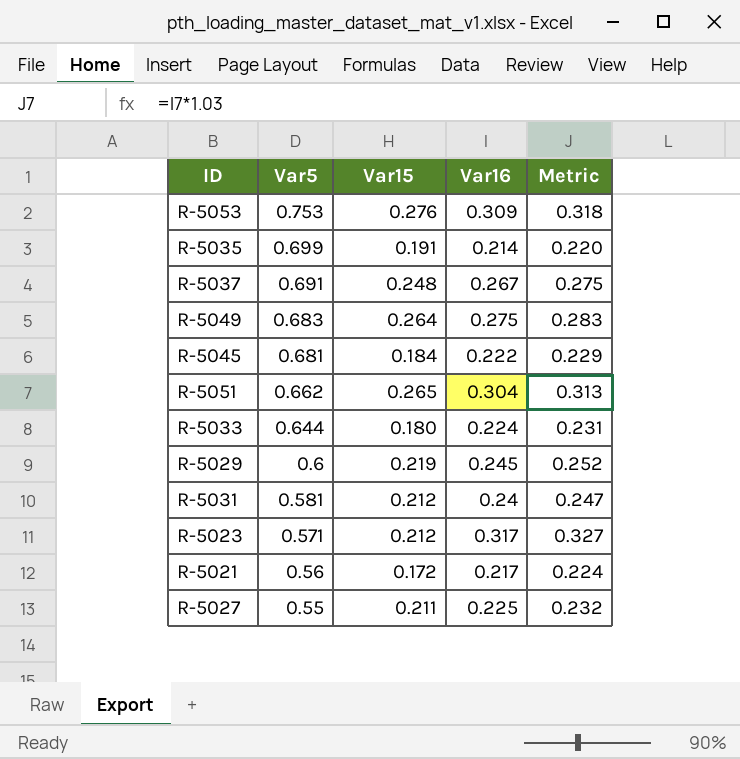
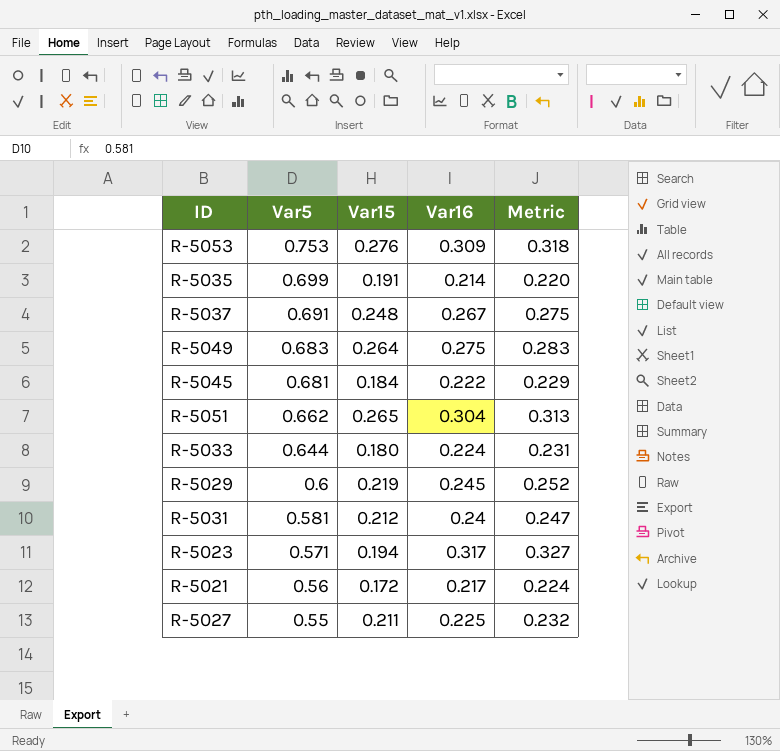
R-5023 | Var15: 0.212 -> 0.194

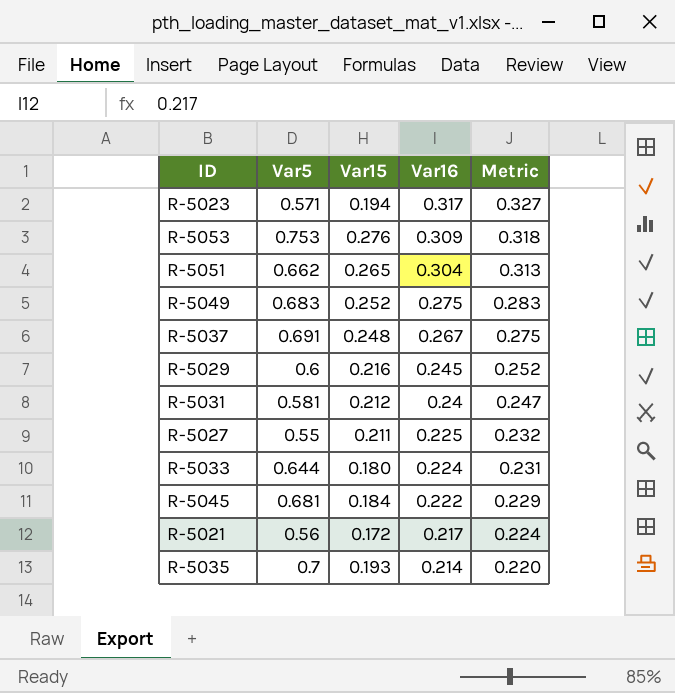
row order: Var5 descending -> Var16 descending
R-5049 | Var15: 0.264 -> 0.252
R-5029 | Var15: 0.219 -> 0.216
R-5035 | Var5: 0.699 -> 0.7
R-5035 | Var15: 0.191 -> 0.193

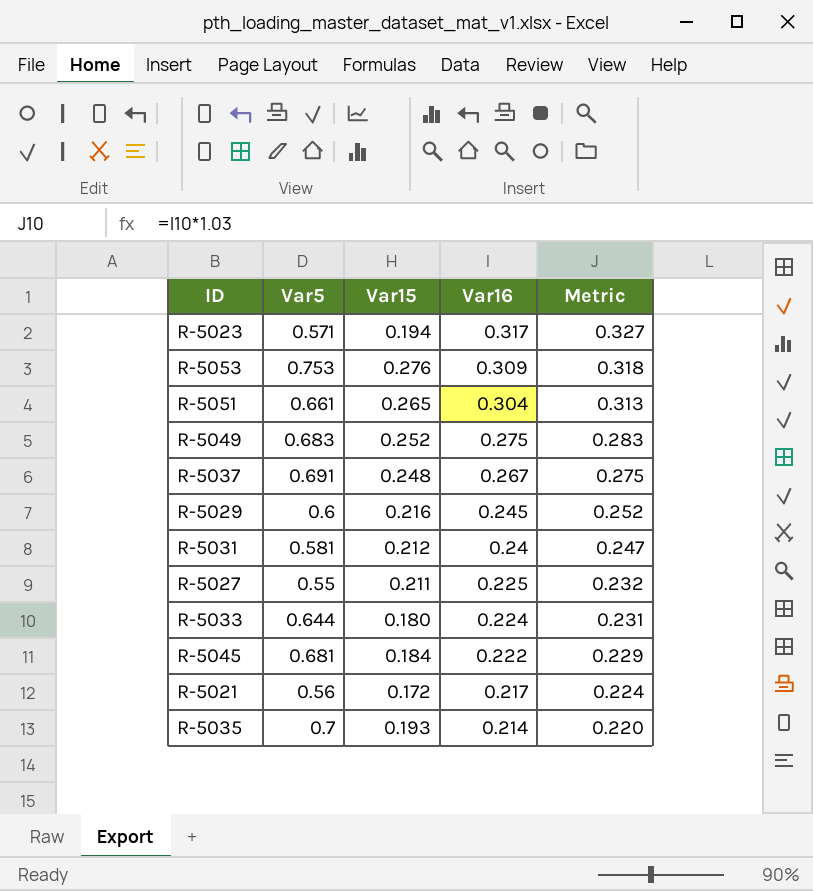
R-5051 | Var5: 0.662 -> 0.661

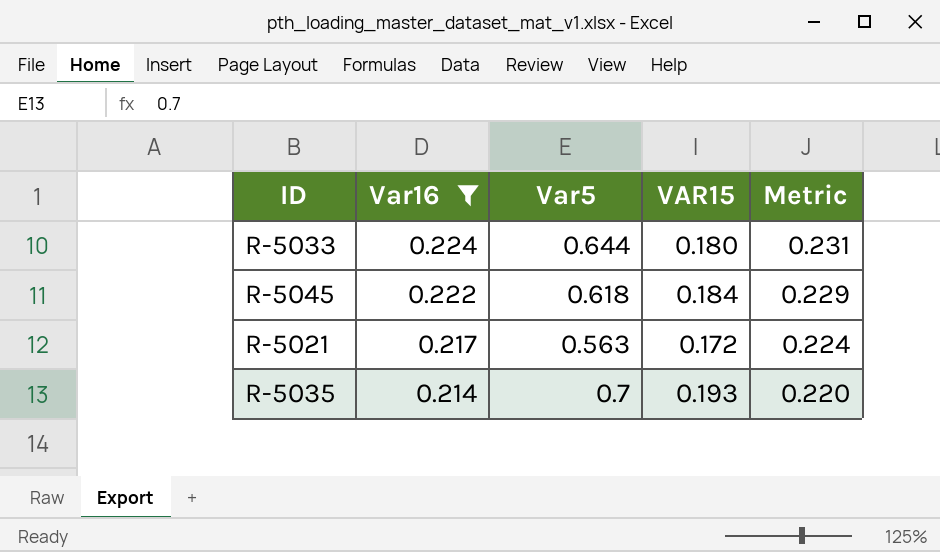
filter: none -> Var16 <= 0.224
column Var16 | position: 4 -> 2
column name: Var15 -> VAR15
R-5045 | Var5: 0.681 -> 0.618
R-5021 | Var5: 0.56 -> 0.563

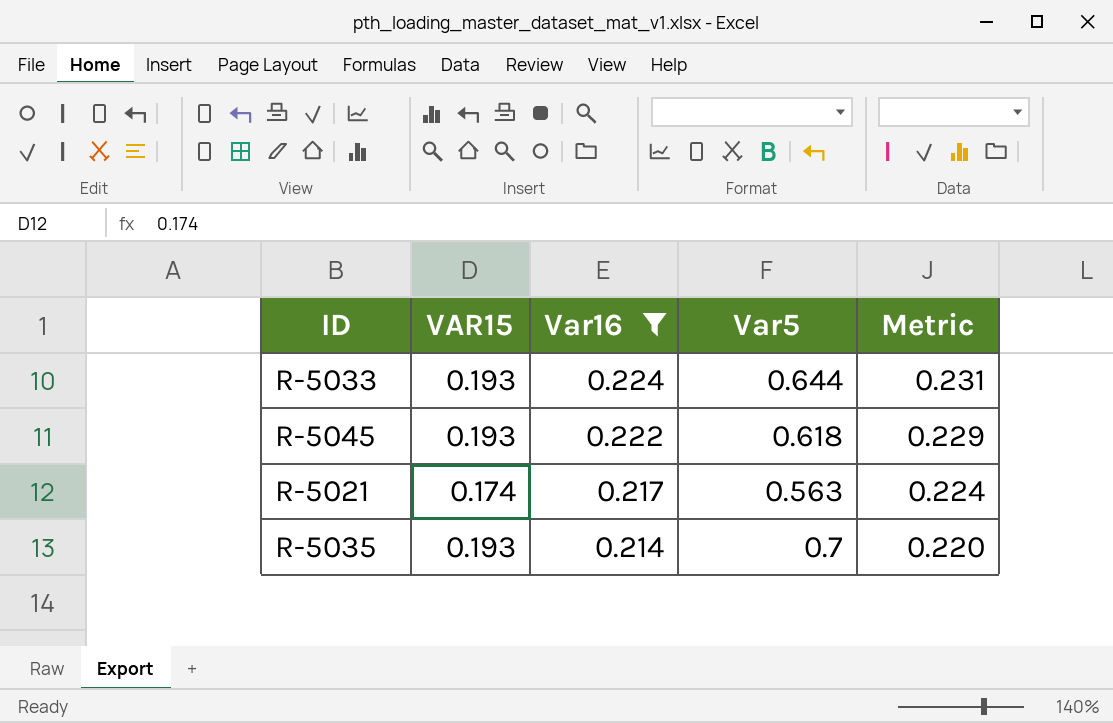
column VAR15 | position: 4 -> 2
R-5033 | VAR15: 0.180 -> 0.193
R-5045 | VAR15: 0.184 -> 0.193
R-5021 | VAR15: 0.172 -> 0.174

